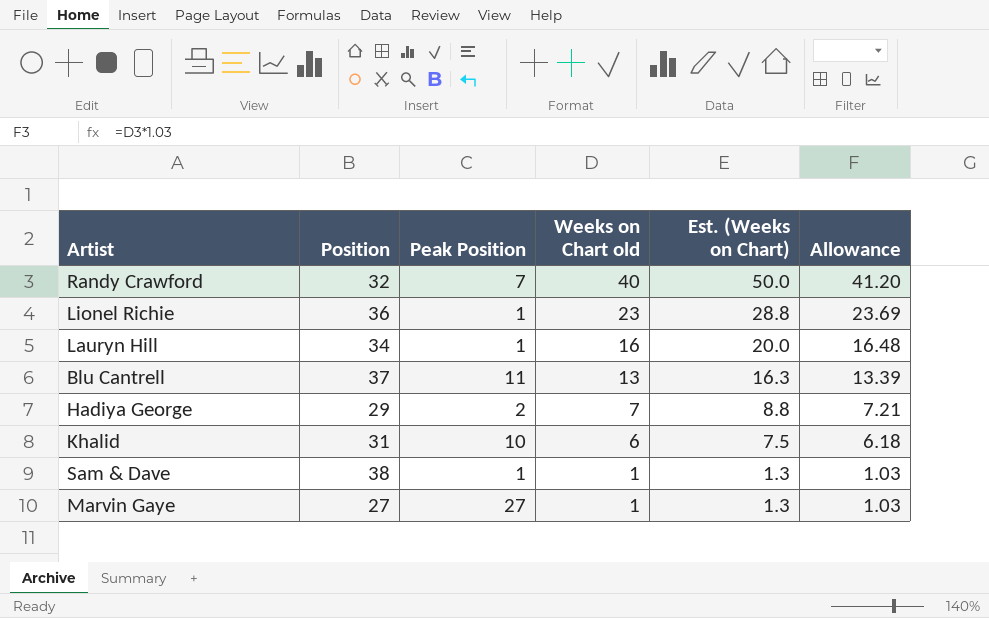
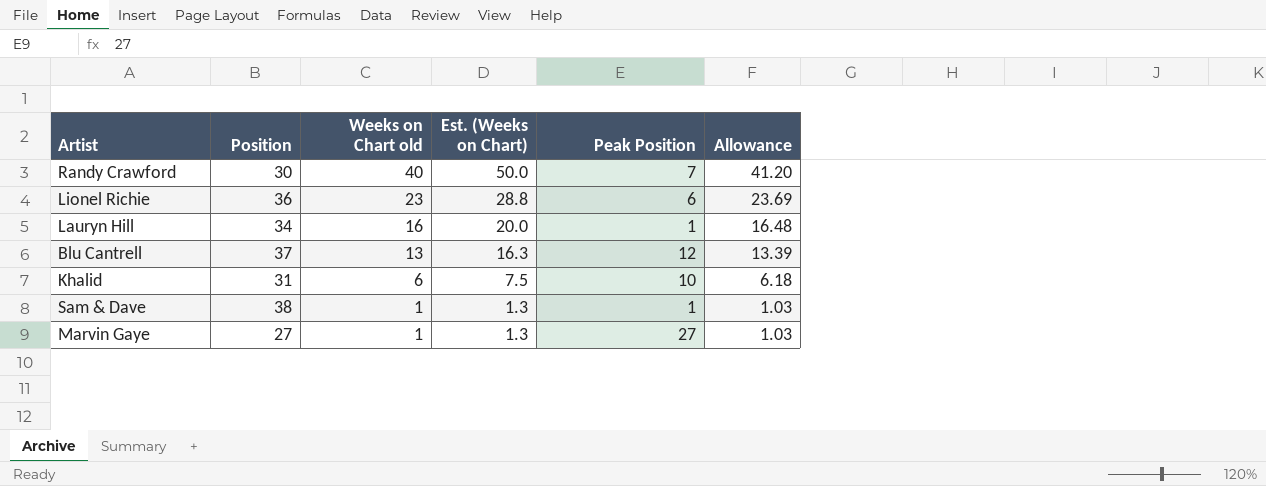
column Peak Position | position: 3 -> 5
row Hadiya George: 29 | 2 | 7 | 8.8 | 7.21 -> none
Randy Crawford | Position: 32 -> 30
Lionel Richie | Peak Position: 1 -> 6
Blu Cantrell | Peak Position: 11 -> 12

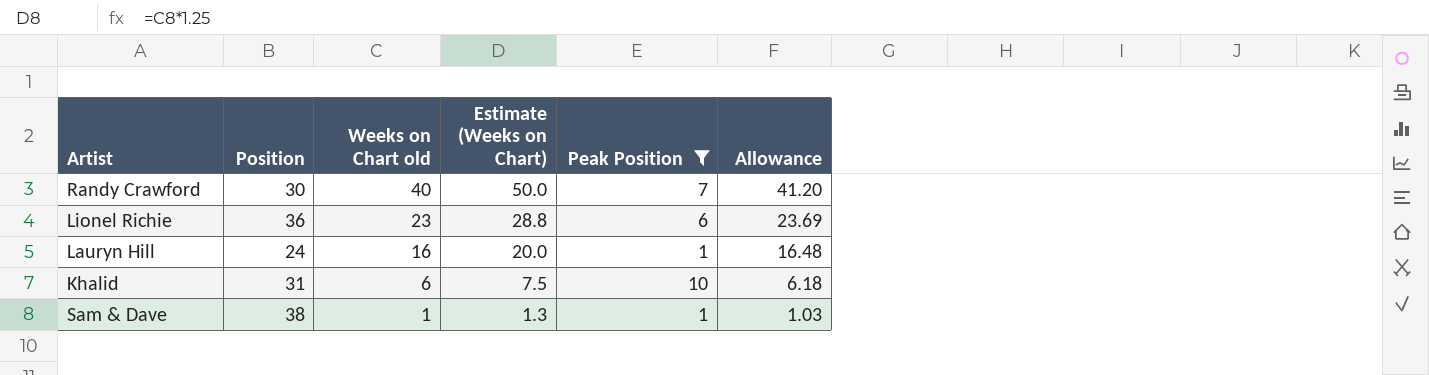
filter: none -> Peak Position <= 10
column name: Est. (Weeks on Chart) -> Estimate (Weeks on Chart)
Lauryn Hill | Position: 34 -> 24

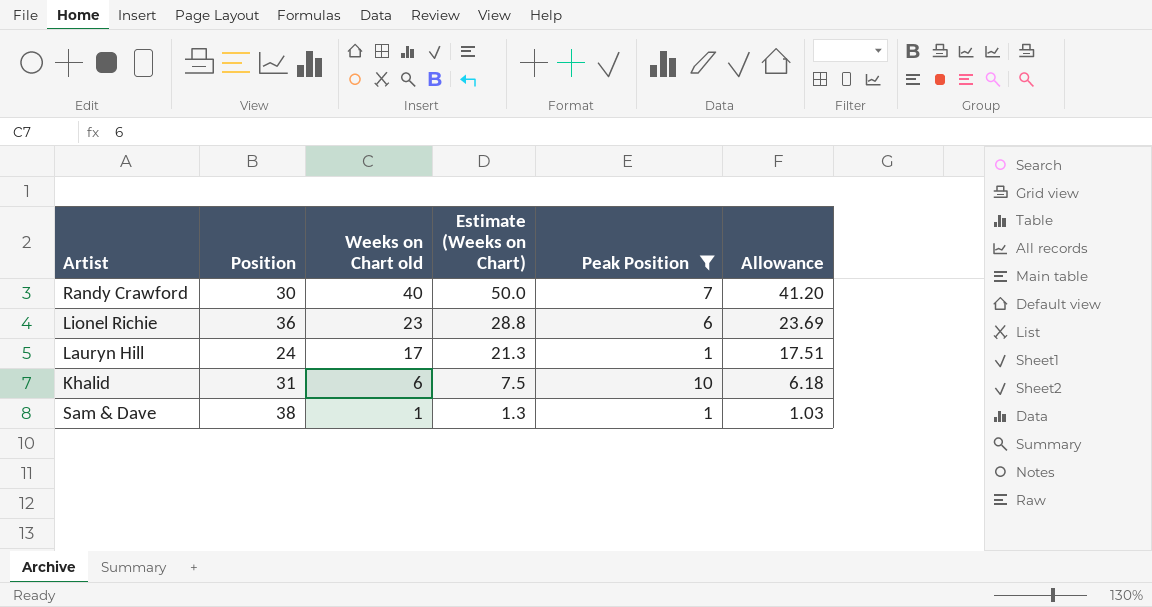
Lauryn Hill | Weeks on Chart old: 16 -> 17
Lauryn Hill | Estimate (Weeks on Chart): 20.0 -> 21.3
Lauryn Hill | Allowance: 16.48 -> 17.51

